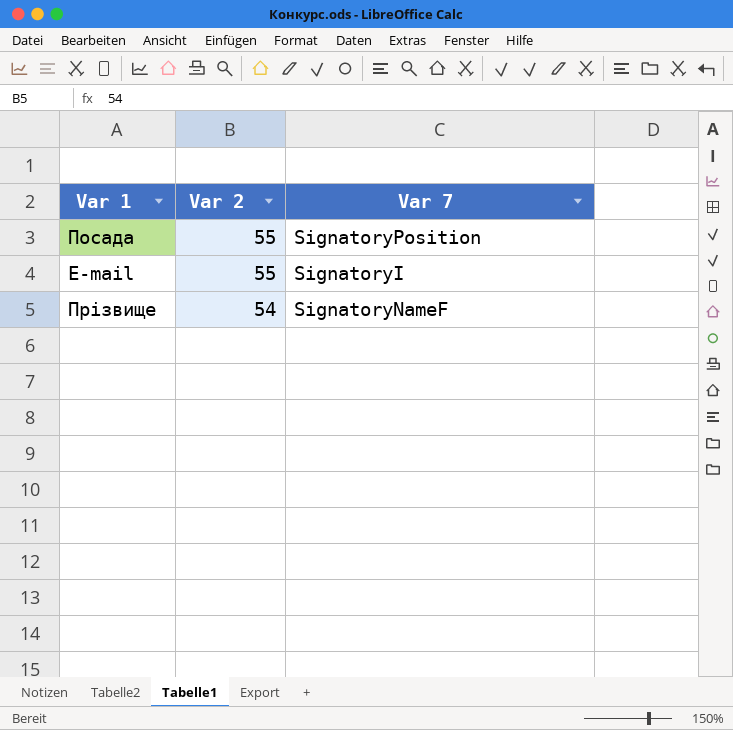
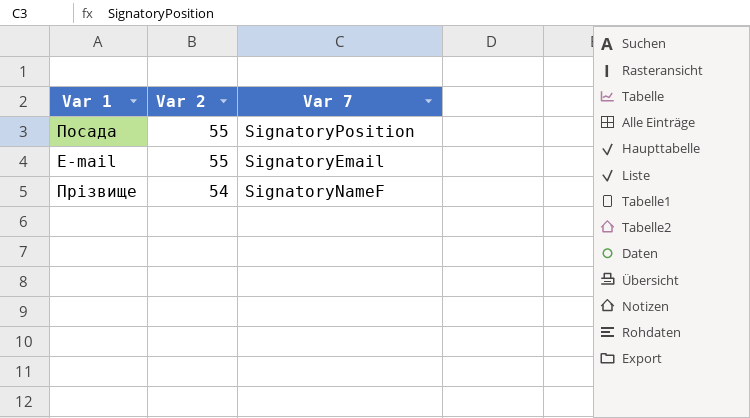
E-mail | Var 7: SignatoryI -> SignatoryEmail

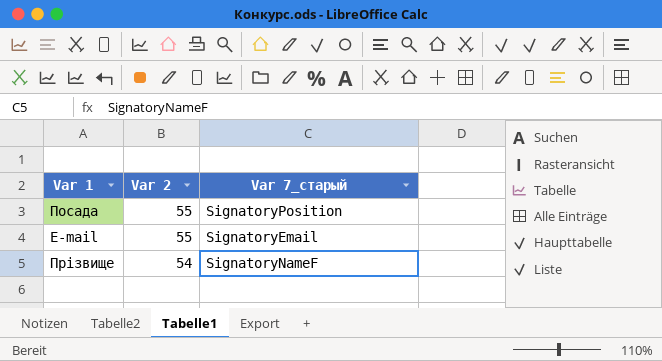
column name: Var 7 -> Var 7_старый

